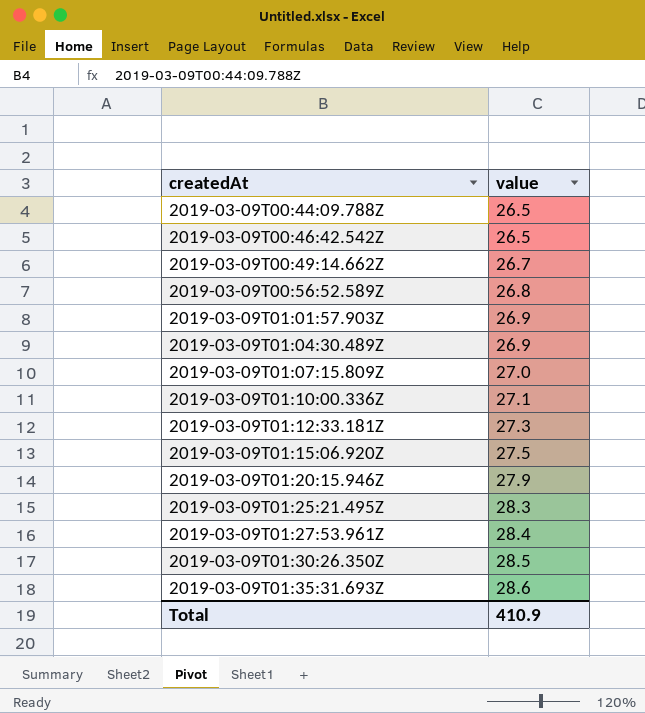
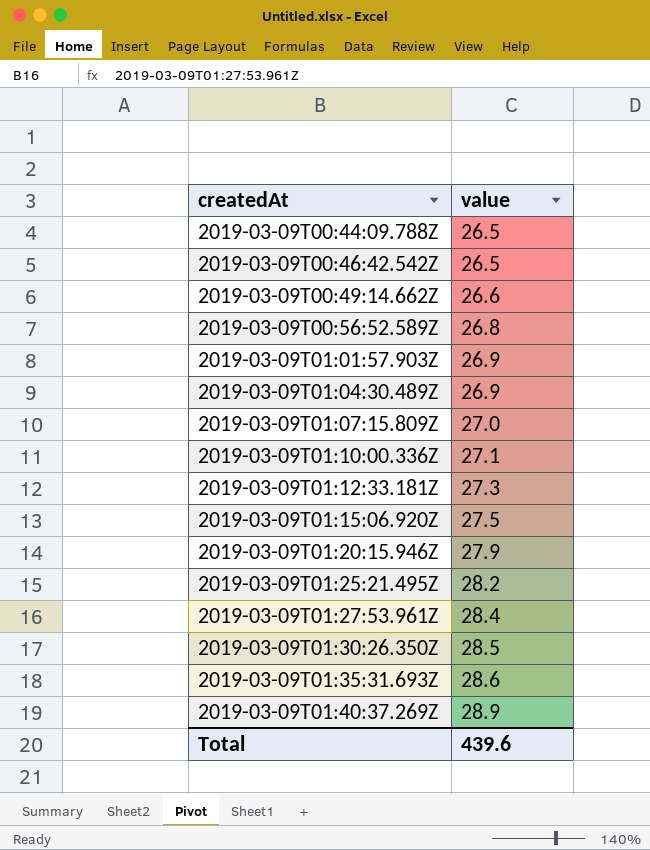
2019-03-09T00:49:14.662Z | value: 26.7 -> 26.6
2019-03-09T01:25:21.495Z | value: 28.3 -> 28.2
row 2019-03-09T01:40:37.269Z: none -> 28.9
Total | value: 410.9 -> 439.6

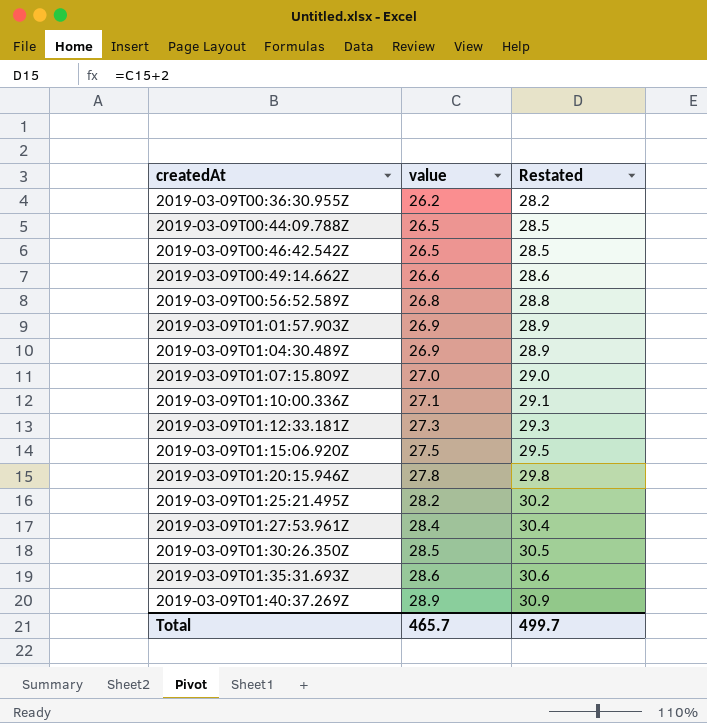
column Restated | formula: none -> [value] + 2
row 2019-03-09T00:36:30.955Z: none -> 26.2 | 28.2
2019-03-09T01:20:15.946Z | value: 27.9 -> 27.8
Total | value: 439.6 -> 465.7

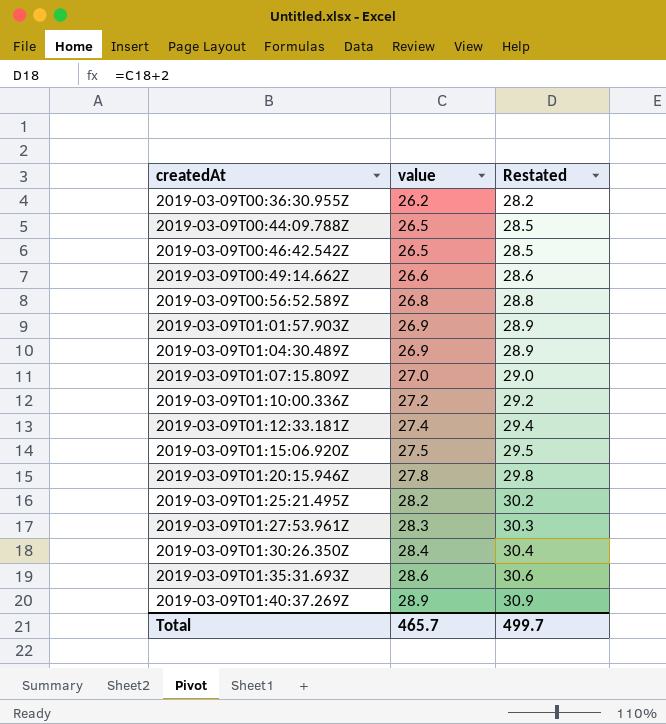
2019-03-09T01:10:00.336Z | value: 27.1 -> 27.2
2019-03-09T01:10:00.336Z | Restated: 29.1 -> 29.2
2019-03-09T01:12:33.181Z | value: 27.3 -> 27.4
2019-03-09T01:12:33.181Z | Restated: 29.3 -> 29.4
2019-03-09T01:27:53.961Z | value: 28.4 -> 28.3
2019-03-09T01:27:53.961Z | Restated: 30.4 -> 30.3
2019-03-09T01:30:26.350Z | value: 28.5 -> 28.4
2019-03-09T01:30:26.350Z | Restated: 30.5 -> 30.4

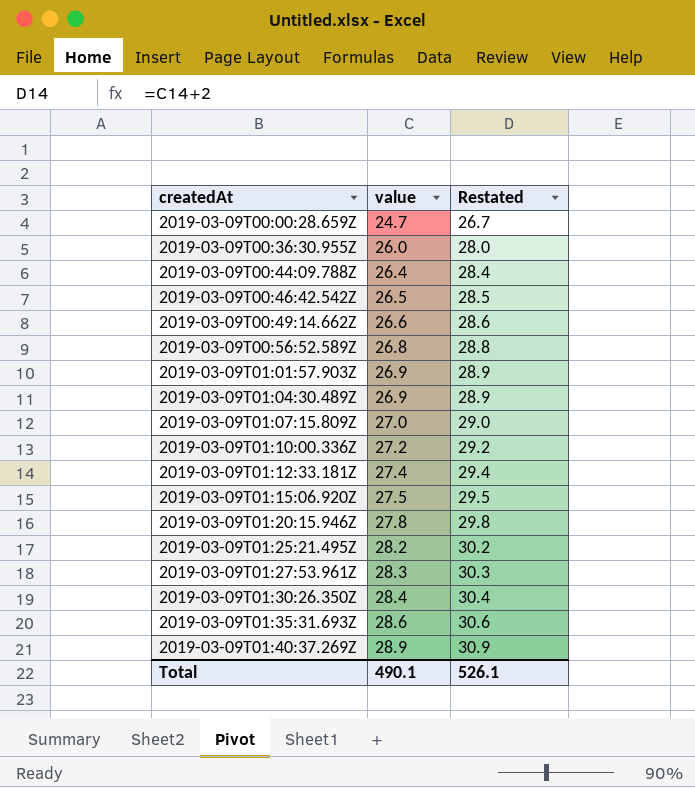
row 2019-03-09T00:00:28.659Z: none -> 24.7 | 26.7
2019-03-09T00:36:30.955Z | value: 26.2 -> 26.0
2019-03-09T00:36:30.955Z | Restated: 28.2 -> 28.0
2019-03-09T00:44:09.788Z | value: 26.5 -> 26.4
2019-03-09T00:44:09.788Z | Restated: 28.5 -> 28.4
Total | value: 465.7 -> 490.1
Total | Restated: 499.7 -> 526.1

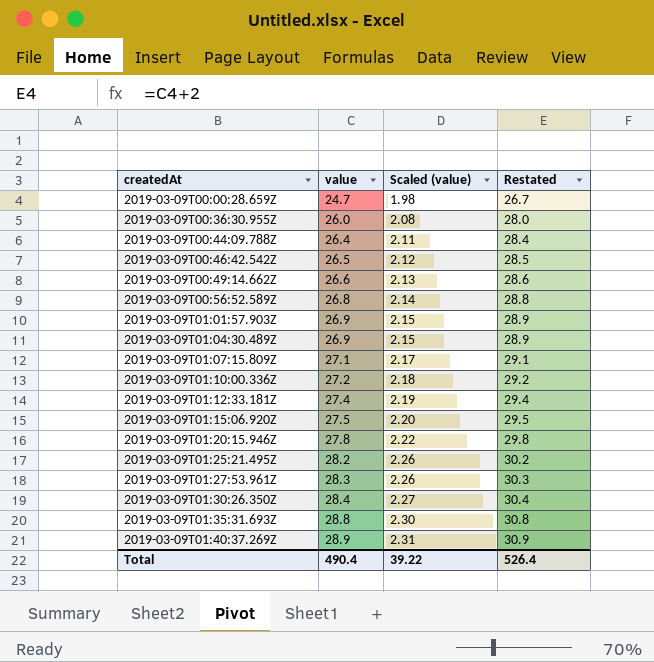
column Scaled (value) | formula: none -> [value] * 0.08
2019-03-09T01:07:15.809Z | value: 27.0 -> 27.1
2019-03-09T01:07:15.809Z | Restated: 29.0 -> 29.1
2019-03-09T01:35:31.693Z | value: 28.6 -> 28.8
2019-03-09T01:35:31.693Z | Restated: 30.6 -> 30.8
Total | value: 490.1 -> 490.4
Total | Restated: 526.1 -> 526.4

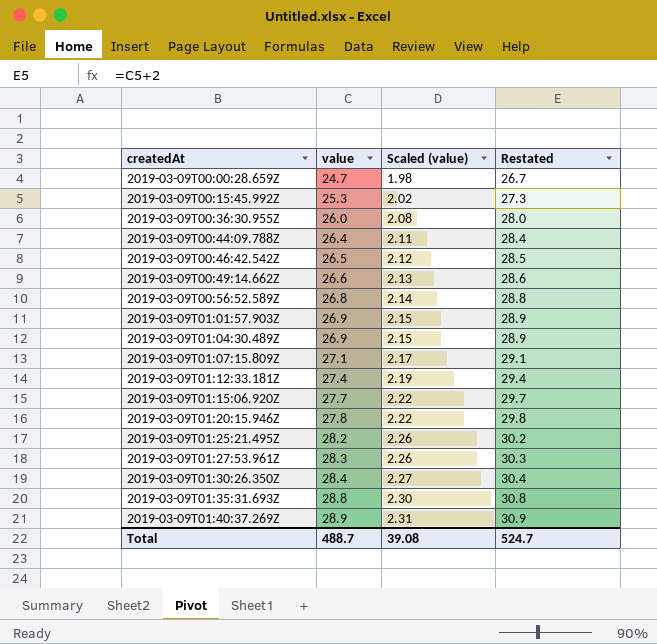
row 2019-03-09T01:10:00.336Z: 27.2 | 2.18 | 29.2 -> none
row 2019-03-09T00:15:45.992Z: none -> 25.3 | 2.02 | 27.3
2019-03-09T01:15:06.920Z | value: 27.5 -> 27.7
2019-03-09T01:15:06.920Z | Scaled (value): 2.20 -> 2.22
2019-03-09T01:15:06.920Z | Restated: 29.5 -> 29.7
Total | value: 490.4 -> 488.7
Total | Scaled (value): 39.22 -> 39.08
Total | Restated: 526.4 -> 524.7

